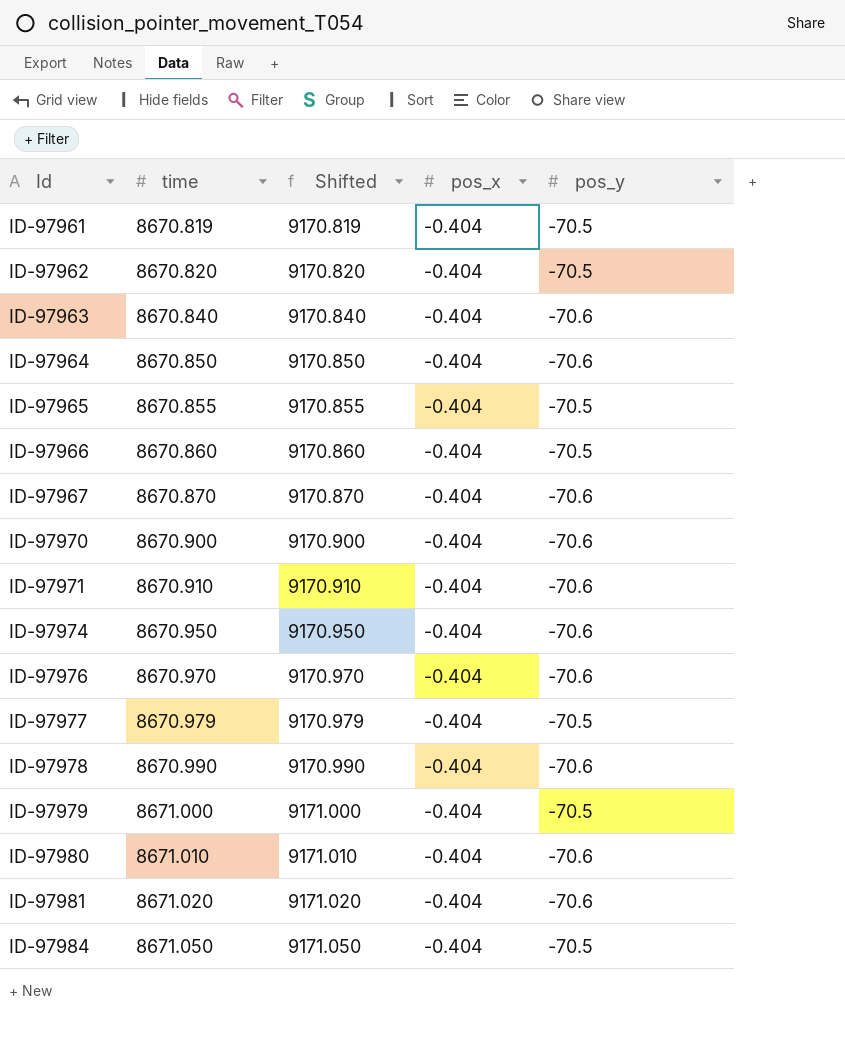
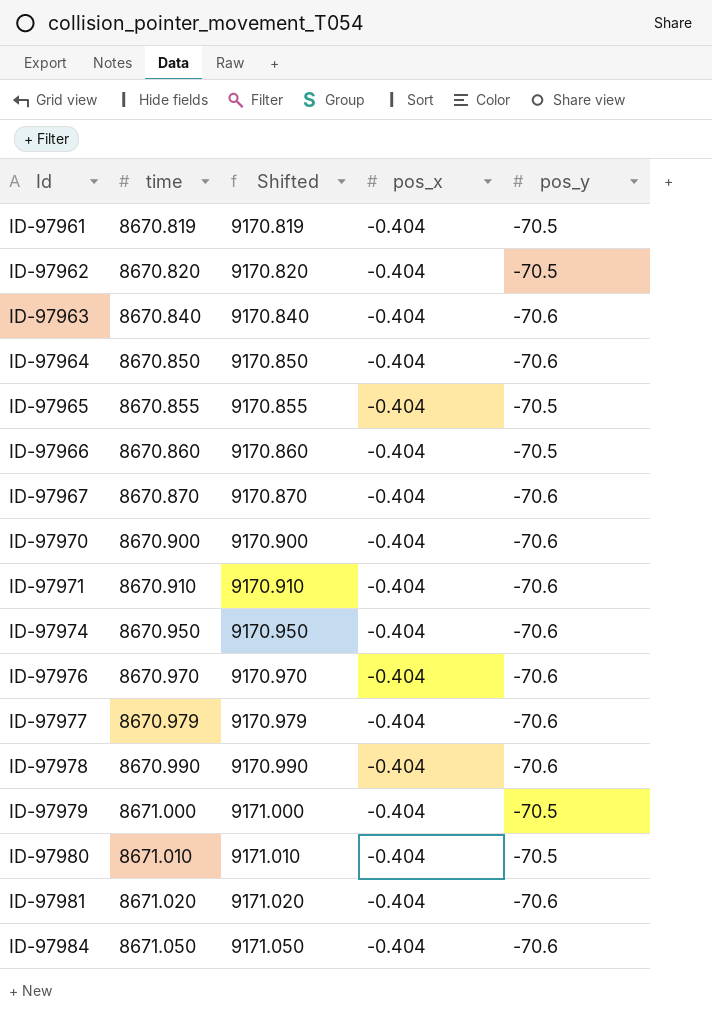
ID-97977 | pos_y: -70.5 -> -70.6
ID-97980 | pos_y: -70.6 -> -70.5
ID-97984 | pos_y: -70.5 -> -70.6

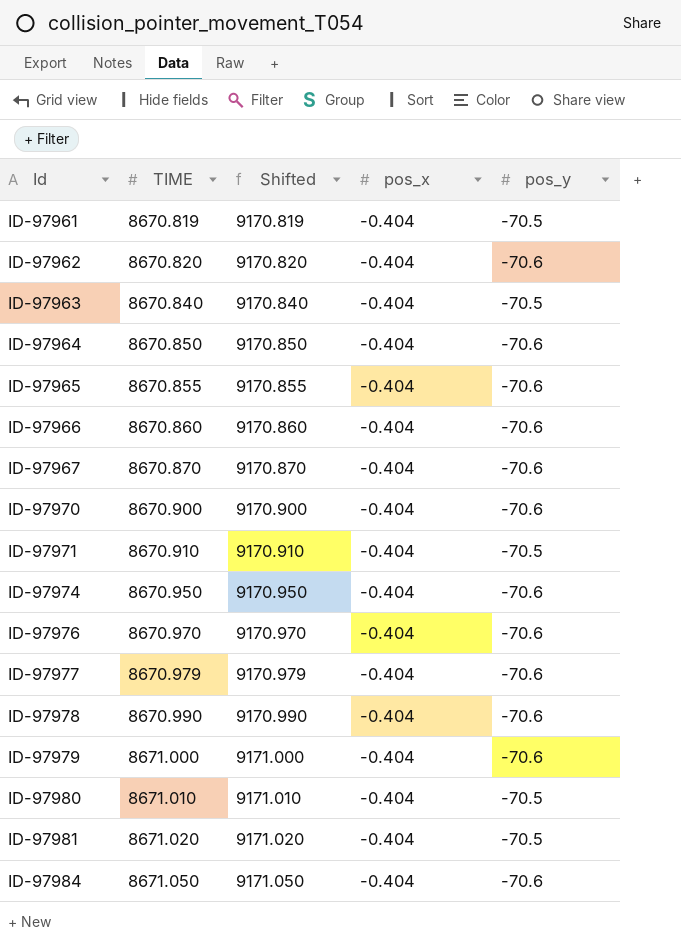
column name: time -> TIME
ID-97962 | pos_y: -70.5 -> -70.6
ID-97963 | pos_y: -70.6 -> -70.5
ID-97965 | pos_y: -70.5 -> -70.6
ID-97966 | pos_y: -70.5 -> -70.6
ID-97971 | pos_y: -70.6 -> -70.5
ID-97979 | pos_y: -70.5 -> -70.6
ID-97981 | pos_y: -70.6 -> -70.5

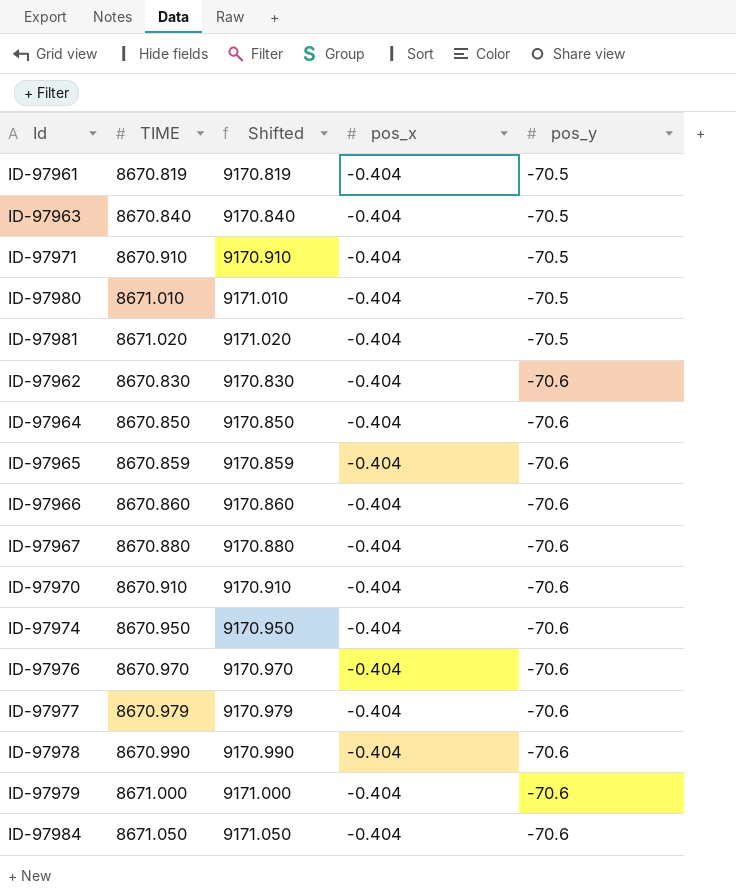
row order: Id ascending -> pos_y descending
ID-97962 | TIME: 8670.820 -> 8670.830
ID-97962 | Shifted: 9170.820 -> 9170.830
ID-97965 | TIME: 8670.855 -> 8670.859
ID-97965 | Shifted: 9170.855 -> 9170.859
ID-97967 | TIME: 8670.870 -> 8670.880
ID-97967 | Shifted: 9170.870 -> 9170.880
ID-97970 | TIME: 8670.900 -> 8670.910
ID-97970 | Shifted: 9170.900 -> 9170.910

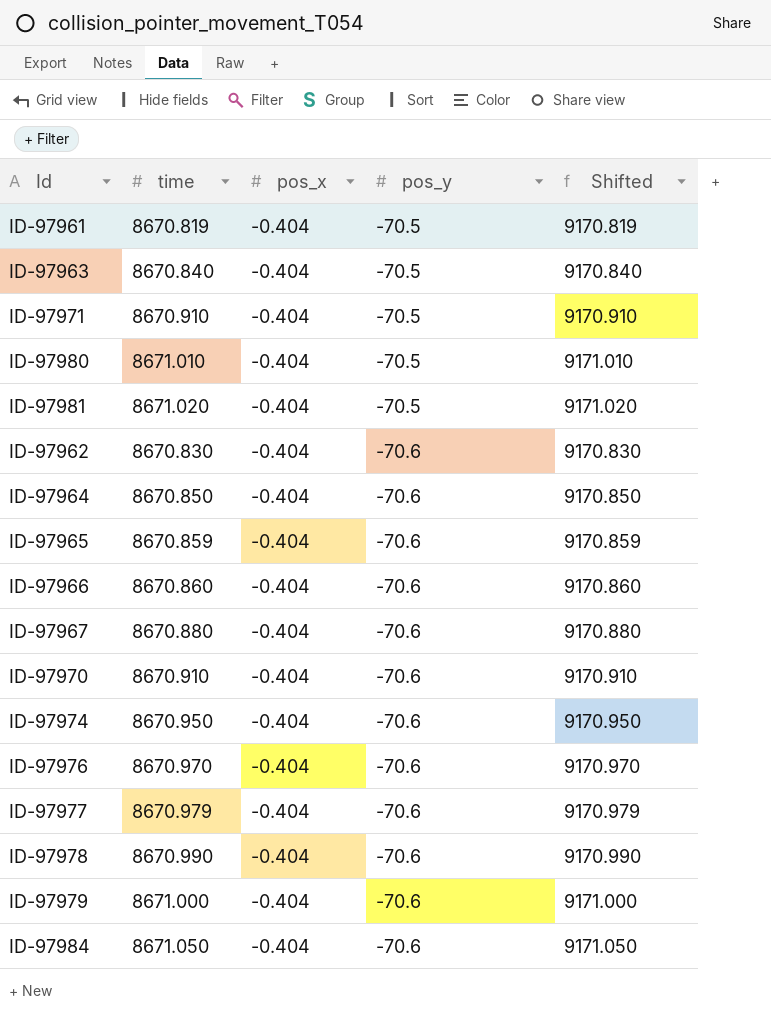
column name: TIME -> time
column Shifted | position: 3 -> 5

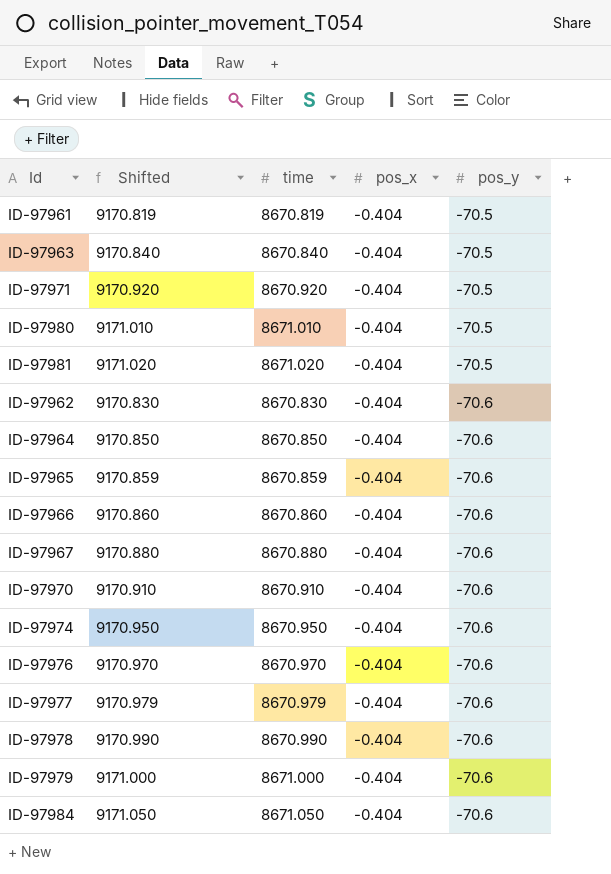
column Shifted | position: 5 -> 2
ID-97971 | Shifted: 9170.910 -> 9170.920
ID-97971 | time: 8670.910 -> 8670.920

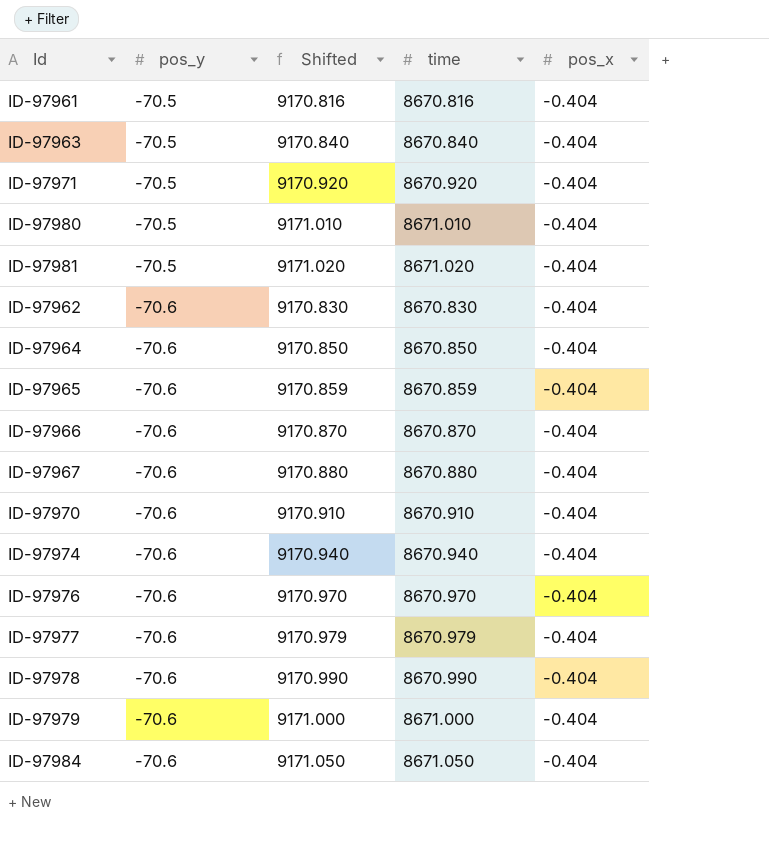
column pos_y | position: 5 -> 2
ID-97961 | Shifted: 9170.819 -> 9170.816
ID-97961 | time: 8670.819 -> 8670.816
ID-97966 | Shifted: 9170.860 -> 9170.870
ID-97966 | time: 8670.860 -> 8670.870
ID-97974 | Shifted: 9170.950 -> 9170.940
ID-97974 | time: 8670.950 -> 8670.940

